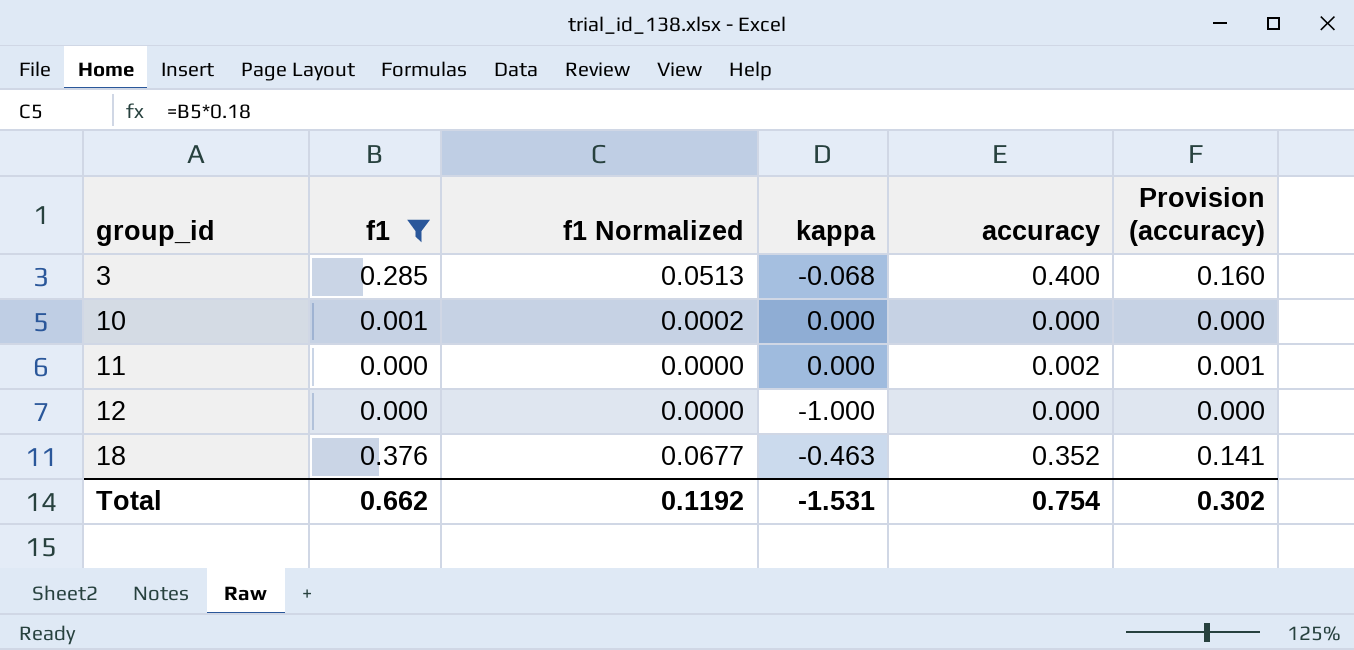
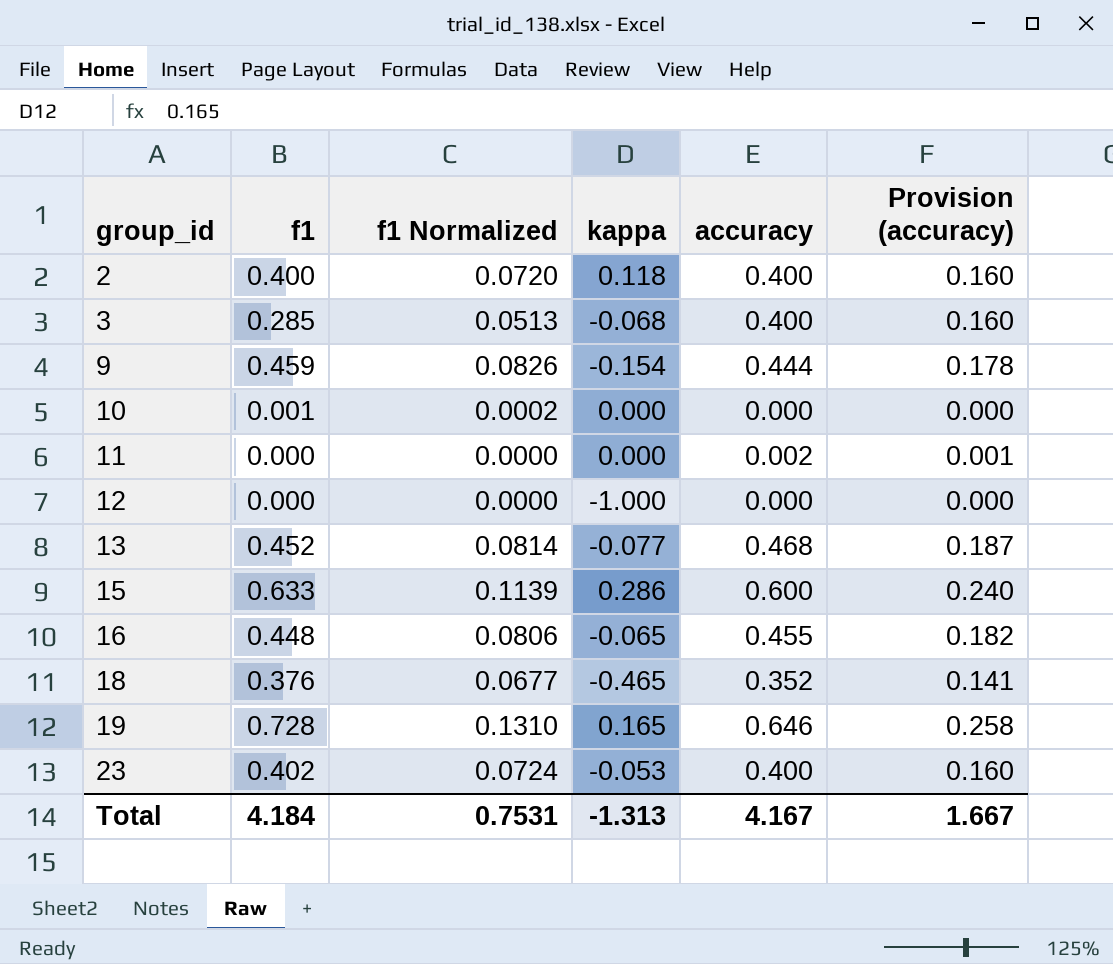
filter: f1 <= 0.376 -> none
18 | kappa: -0.463 -> -0.465
Total | f1: 0.662 -> 4.184
Total | f1 Normalized: 0.1192 -> 0.7531
Total | kappa: -1.531 -> -1.313
Total | accuracy: 0.754 -> 4.167
Total | Provision (accuracy): 0.302 -> 1.667

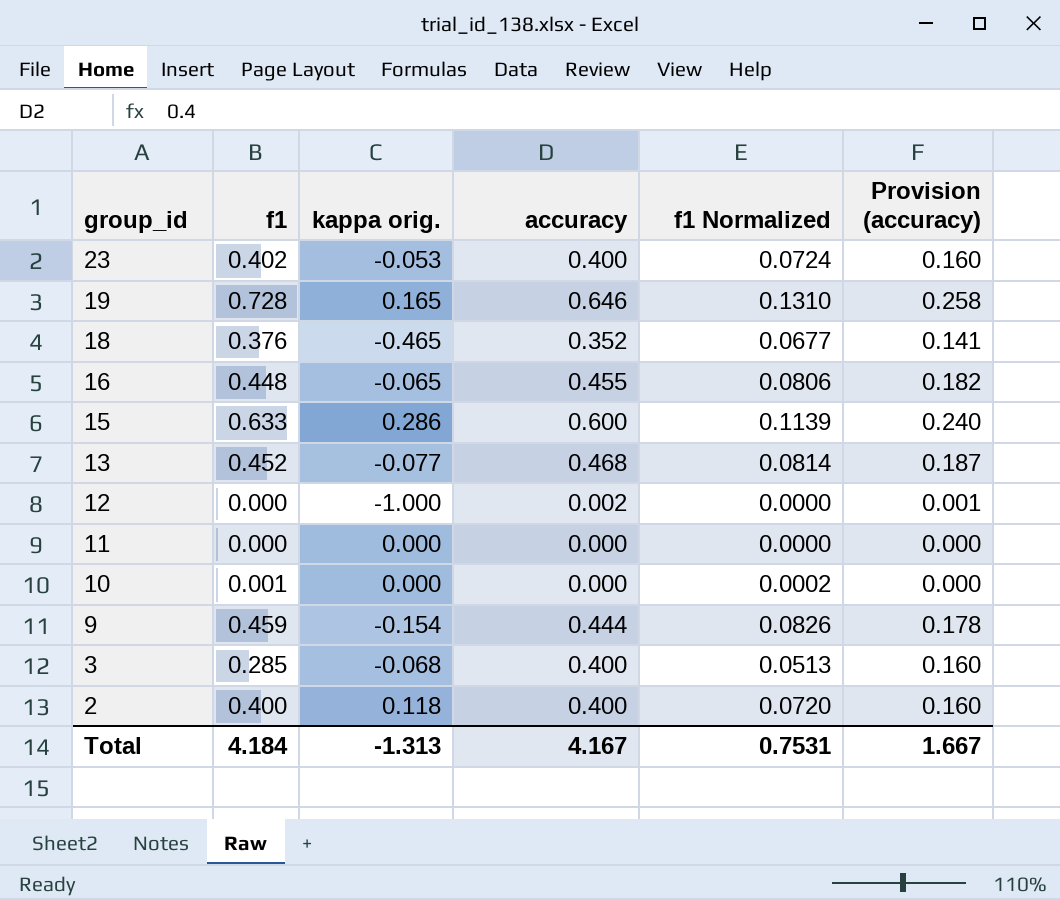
row order: group_id ascending -> group_id descending
column name: kappa -> kappa orig.
column f1 Normalized | position: 3 -> 5
12 | accuracy: 0.000 -> 0.002
12 | Provision (accuracy): 0.000 -> 0.001
11 | accuracy: 0.002 -> 0.000
11 | Provision (accuracy): 0.001 -> 0.000

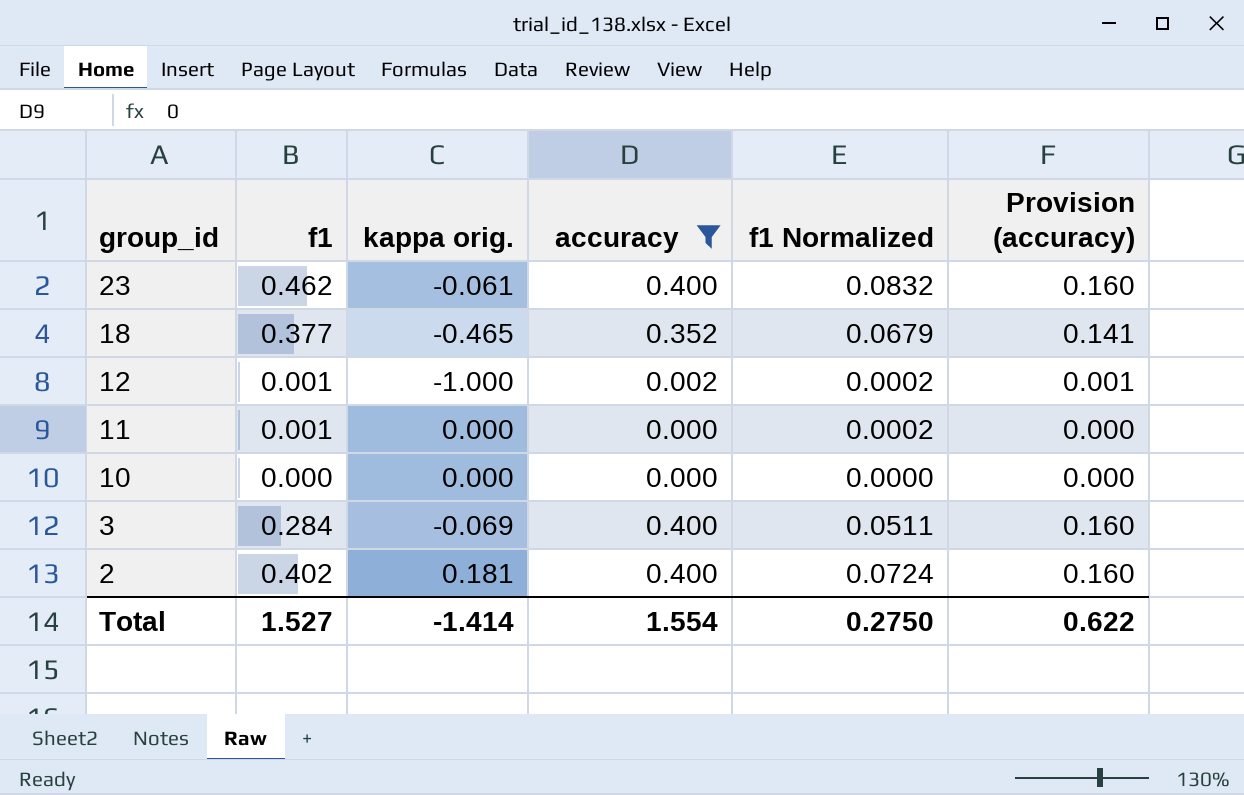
filter: none -> accuracy <= 0.400
23 | f1: 0.402 -> 0.462
23 | kappa orig.: -0.053 -> -0.061
23 | f1 Normalized: 0.0724 -> 0.0832
18 | f1: 0.376 -> 0.377
18 | f1 Normalized: 0.0677 -> 0.0679
12 | f1: 0.000 -> 0.001
12 | f1 Normalized: 0.0000 -> 0.0002
11 | f1: 0.000 -> 0.001
11 | f1 Normalized: 0.0000 -> 0.0002
10 | f1: 0.001 -> 0.000
10 | f1 Normalized: 0.0002 -> 0.0000
3 | f1: 0.285 -> 0.284
3 | kappa orig.: -0.068 -> -0.069
3 | f1 Normalized: 0.0513 -> 0.0511
2 | f1: 0.400 -> 0.402
2 | kappa orig.: 0.118 -> 0.181
2 | f1 Normalized: 0.0720 -> 0.0724
Total | f1: 4.184 -> 1.527
Total | kappa orig.: -1.313 -> -1.414
Total | accuracy: 4.167 -> 1.554
Total | f1 Normalized: 0.7531 -> 0.2750
Total | Provision (accuracy): 1.667 -> 0.622

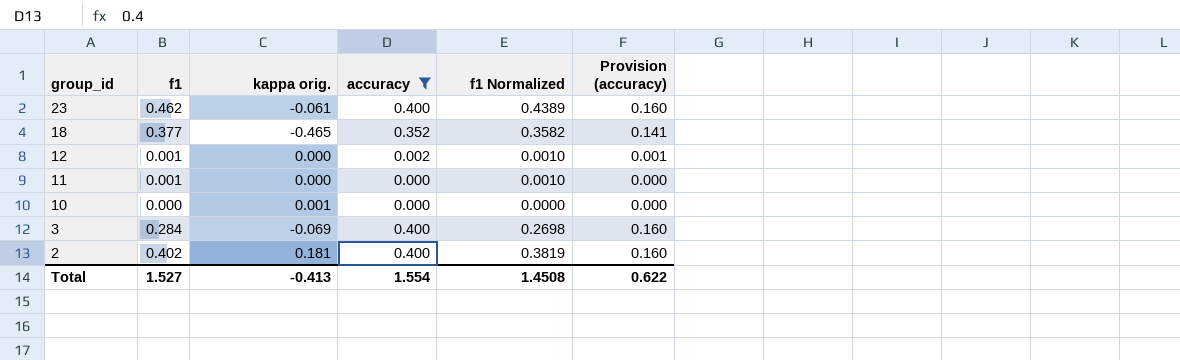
column f1 Normalized | formula: [f1] * 0.18 -> [f1] * 0.95
12 | kappa orig.: -1.000 -> 0.000
10 | kappa orig.: 0.000 -> 0.001
Total | kappa orig.: -1.414 -> -0.413
Total | f1 Normalized: 0.2750 -> 1.4508

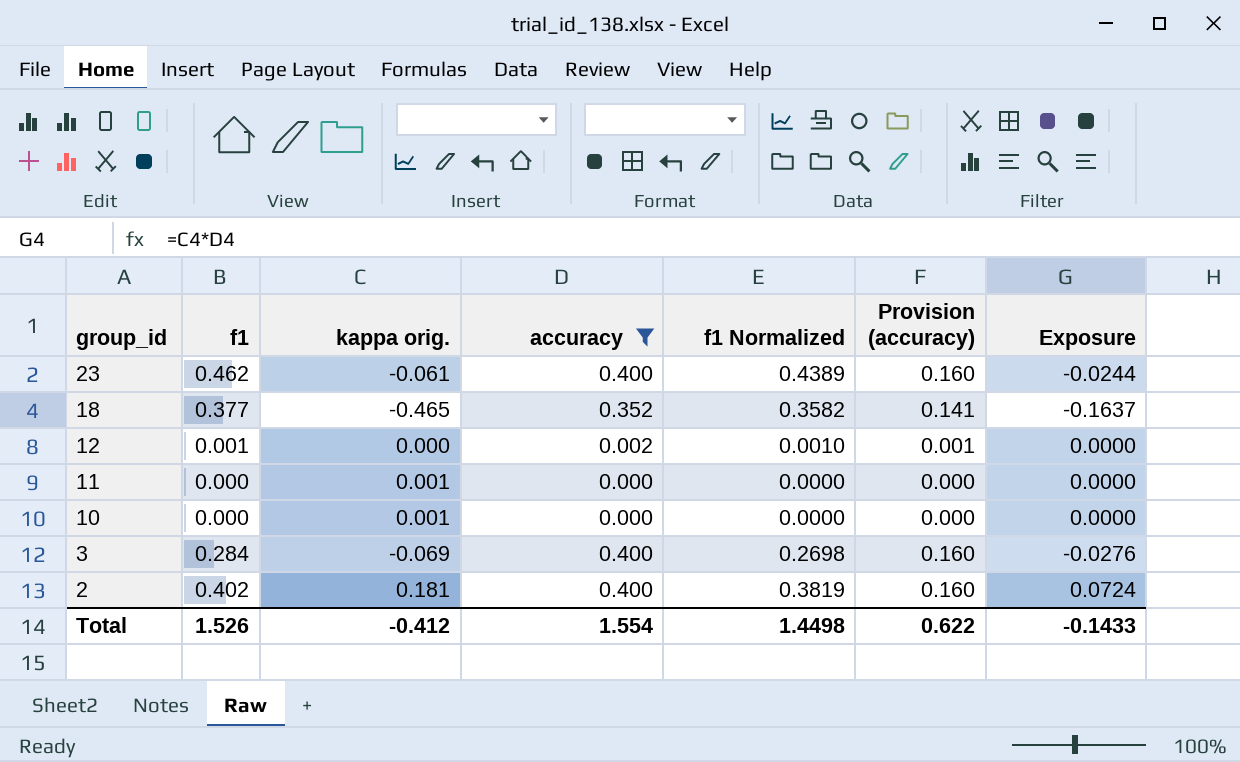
column Exposure | formula: none -> [kappa orig.] * [accuracy]
11 | f1: 0.001 -> 0.000
11 | kappa orig.: 0.000 -> 0.001
11 | f1 Normalized: 0.0010 -> 0.0000
Total | f1: 1.527 -> 1.526
Total | kappa orig.: -0.413 -> -0.412
Total | f1 Normalized: 1.4508 -> 1.4498

